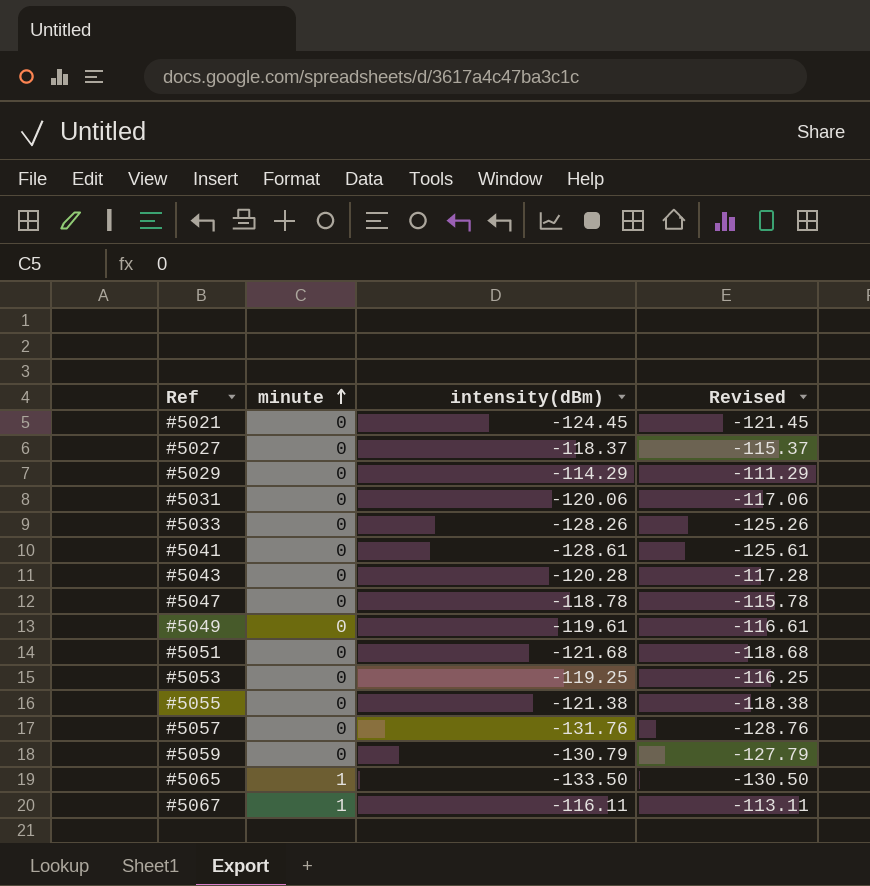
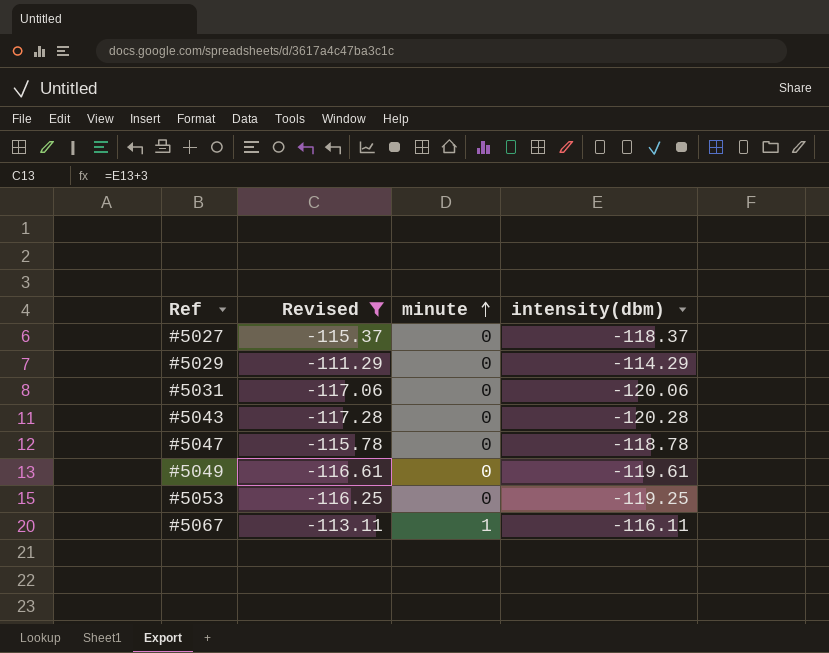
filter: none -> Revised >= -117.28
column Revised | position: 4 -> 2
column name: intensity(dBm) -> intensity(dbm)

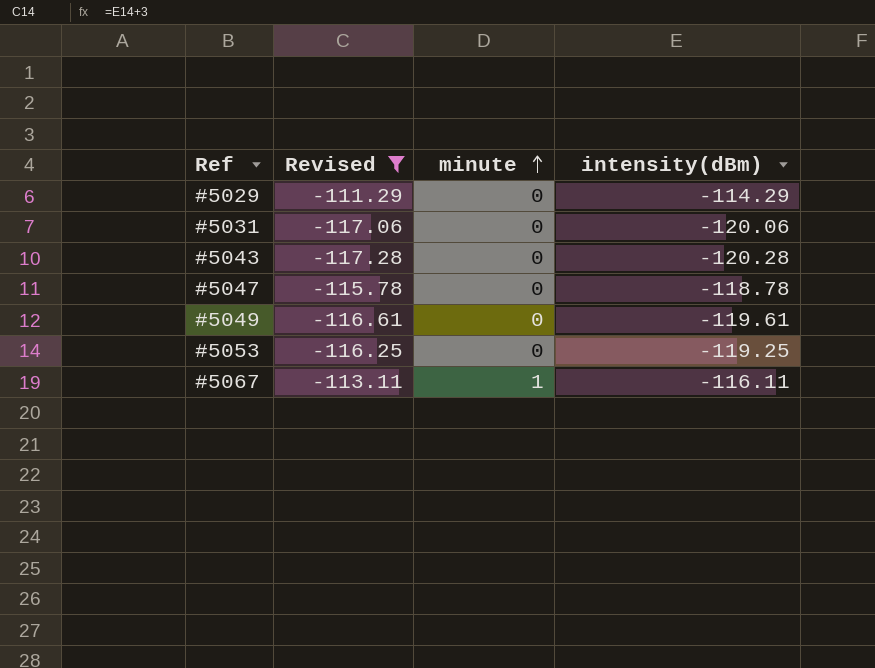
column name: intensity(dbm) -> intensity(dBm)
row #5027: -115.37 | 0 | -118.37 -> none

